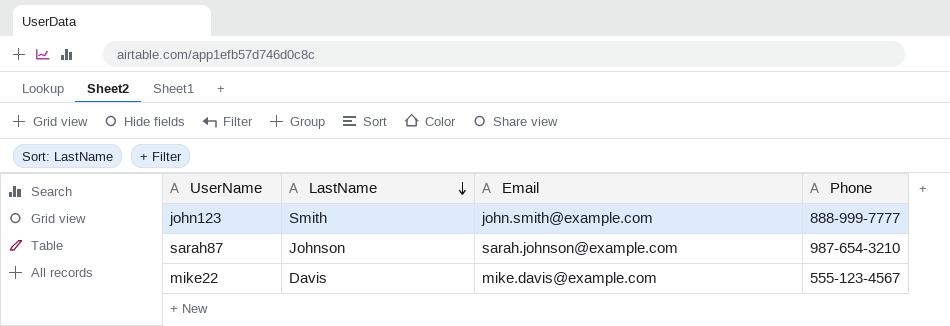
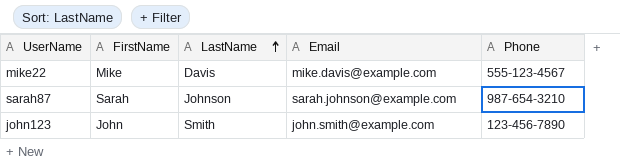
row order: LastName descending -> LastName ascending
column FirstName | position: none -> 2
john123 | Phone: 888-999-7777 -> 123-456-7890

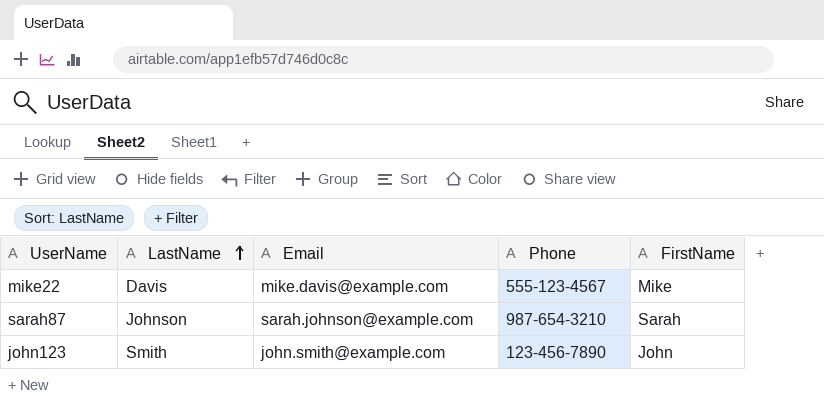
column FirstName | position: 2 -> 5

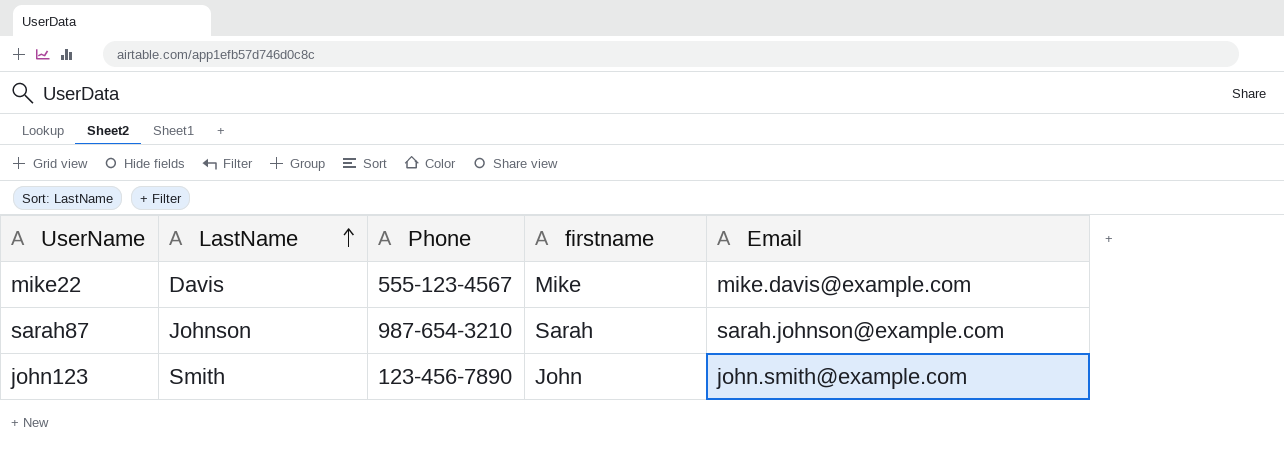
column name: FirstName -> firstname
column Email | position: 3 -> 5

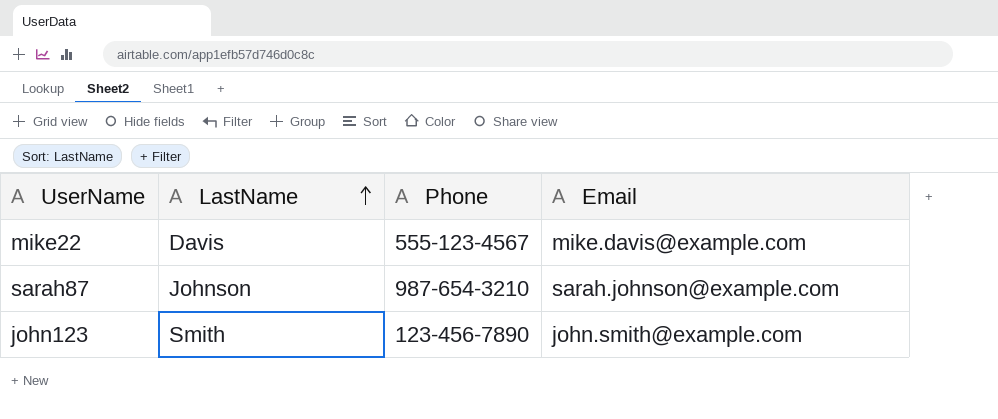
column firstname | position: 4 -> none

